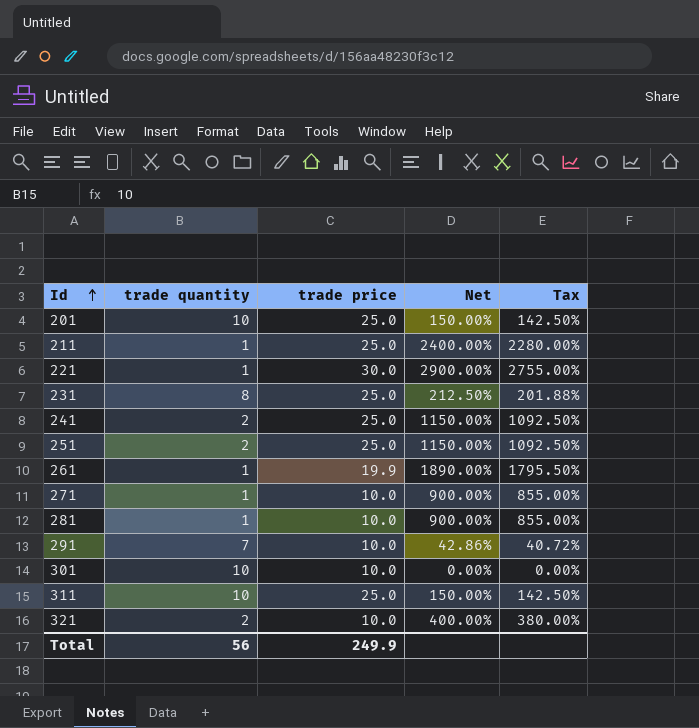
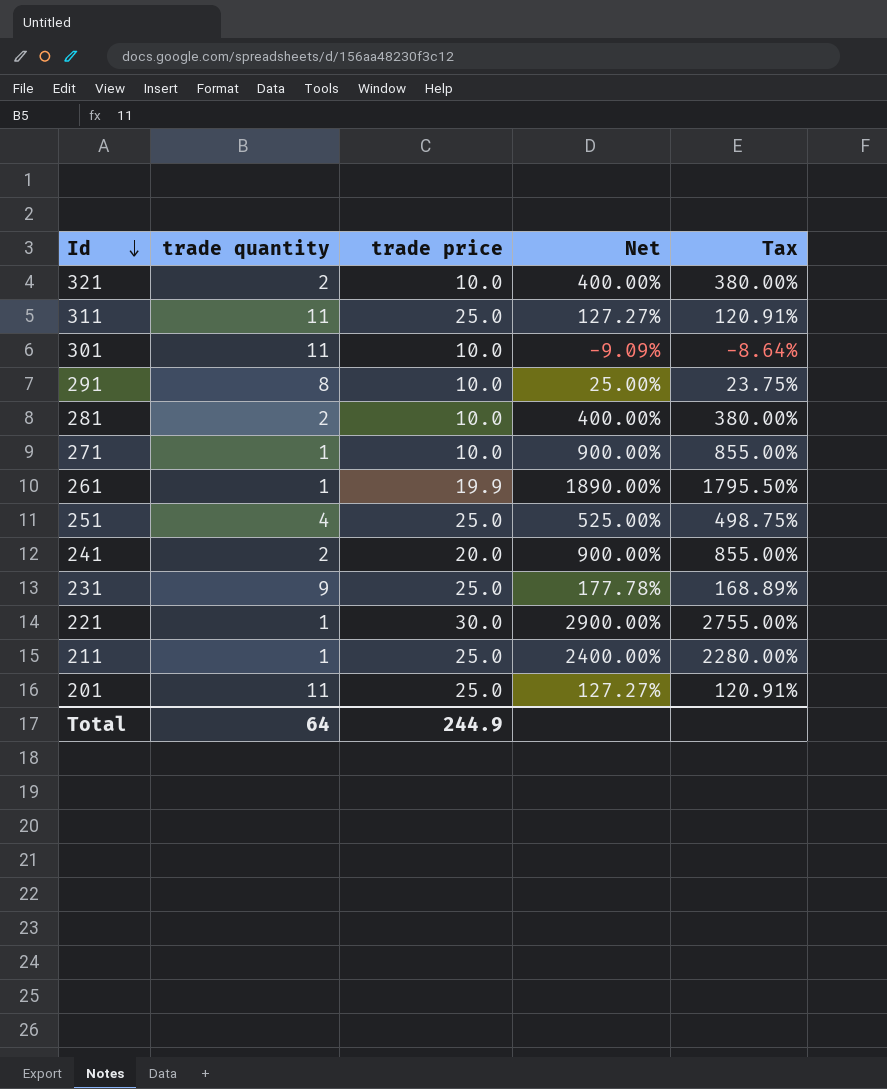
row order: Id ascending -> Id descending
311 | trade quantity: 10 -> 11
311 | Net: 150.00% -> 127.27%
311 | Tax: 142.50% -> 120.91%
301 | trade quantity: 10 -> 11
301 | Net: 0.00% -> -9.09%
301 | Tax: 0.00% -> -8.64%
291 | trade quantity: 7 -> 8
291 | Net: 42.86% -> 25.00%
291 | Tax: 40.72% -> 23.75%
281 | trade quantity: 1 -> 2
281 | Net: 900.00% -> 400.00%
281 | Tax: 855.00% -> 380.00%
251 | trade quantity: 2 -> 4
251 | Net: 1150.00% -> 525.00%
251 | Tax: 1092.50% -> 498.75%
241 | trade price: 25.0 -> 20.0
241 | Net: 1150.00% -> 900.00%
241 | Tax: 1092.50% -> 855.00%
231 | trade quantity: 8 -> 9
231 | Net: 212.50% -> 177.78%
231 | Tax: 201.88% -> 168.89%
201 | trade quantity: 10 -> 11
201 | Net: 150.00% -> 127.27%
201 | Tax: 142.50% -> 120.91%
Total | trade quantity: 56 -> 64
Total | trade price: 249.9 -> 244.9

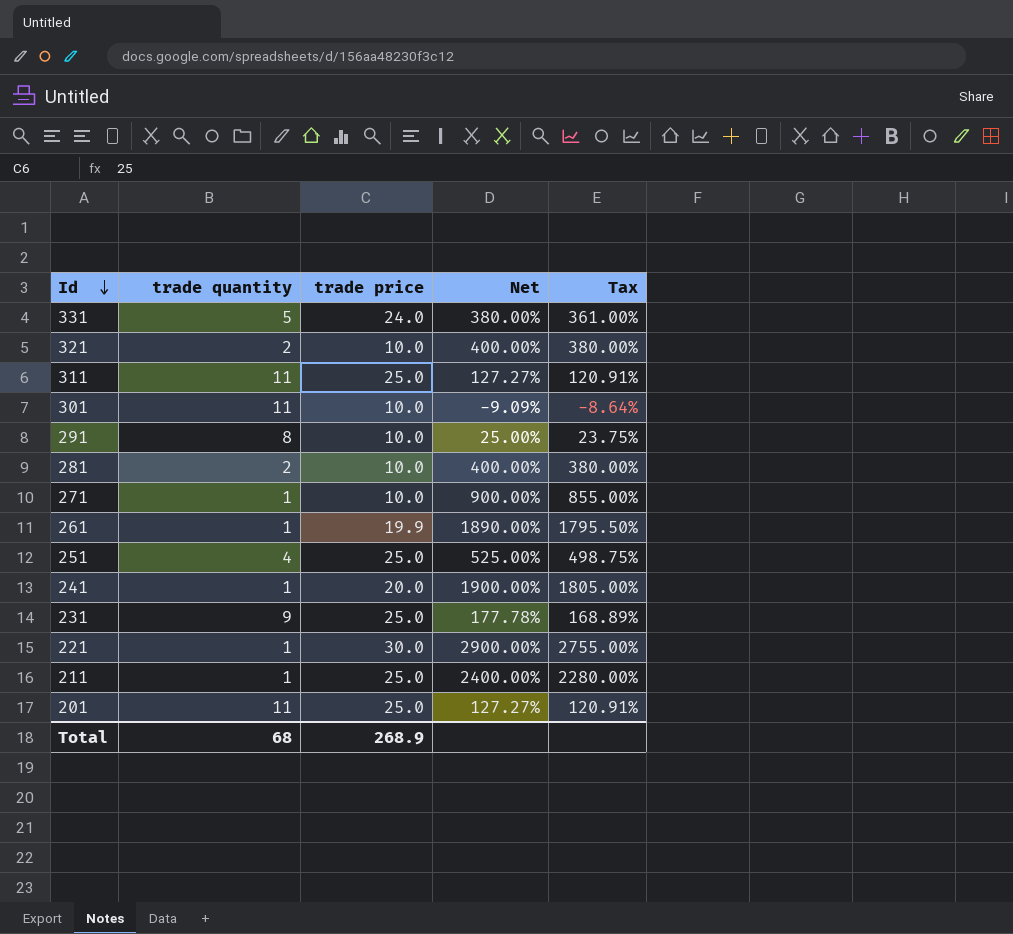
row 331: none -> 5 | 24.0 | 380.00% | 361.00%
241 | trade quantity: 2 -> 1
241 | Net: 900.00% -> 1900.00%
241 | Tax: 855.00% -> 1805.00%
Total | trade quantity: 64 -> 68
Total | trade price: 244.9 -> 268.9

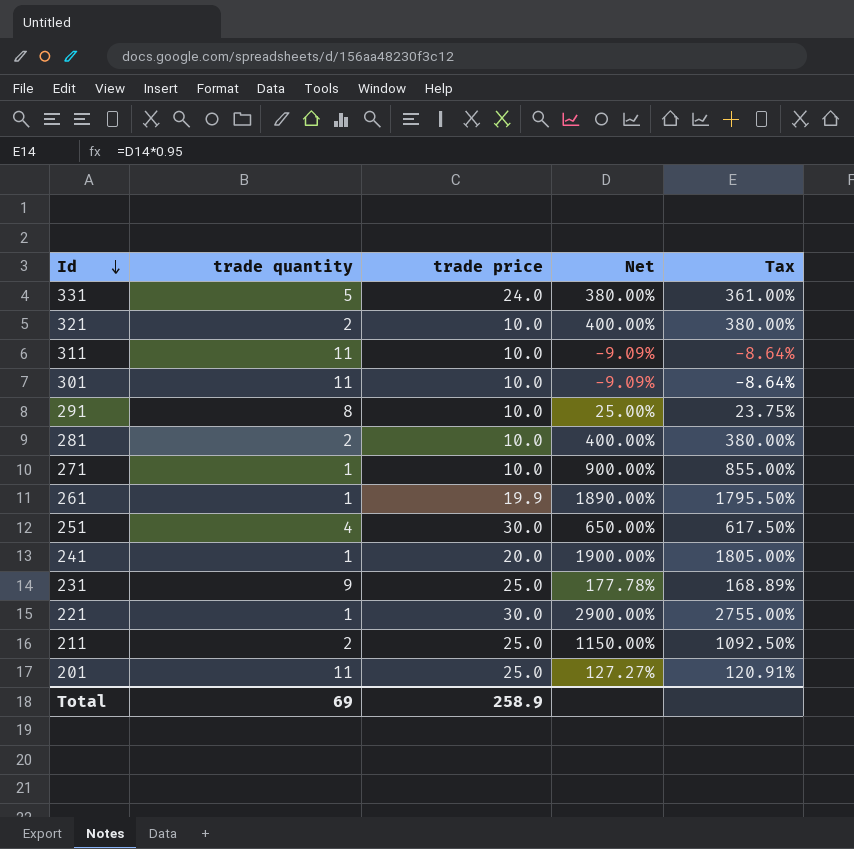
311 | trade price: 25.0 -> 10.0
311 | Net: 127.27% -> -9.09%
311 | Tax: 120.91% -> -8.64%
251 | trade price: 25.0 -> 30.0
251 | Net: 525.00% -> 650.00%
251 | Tax: 498.75% -> 617.50%
211 | trade quantity: 1 -> 2
211 | Net: 2400.00% -> 1150.00%
211 | Tax: 2280.00% -> 1092.50%
Total | trade quantity: 68 -> 69
Total | trade price: 268.9 -> 258.9

